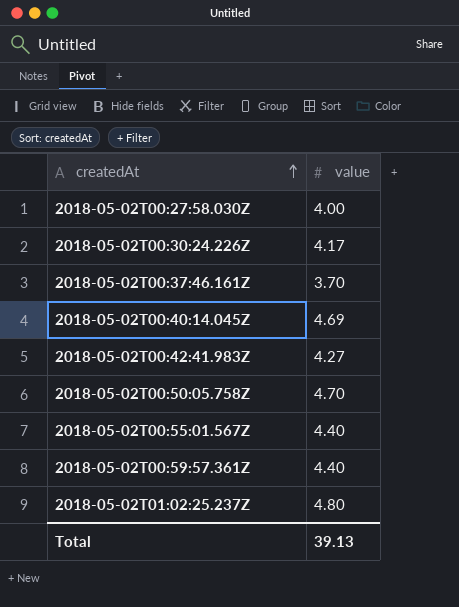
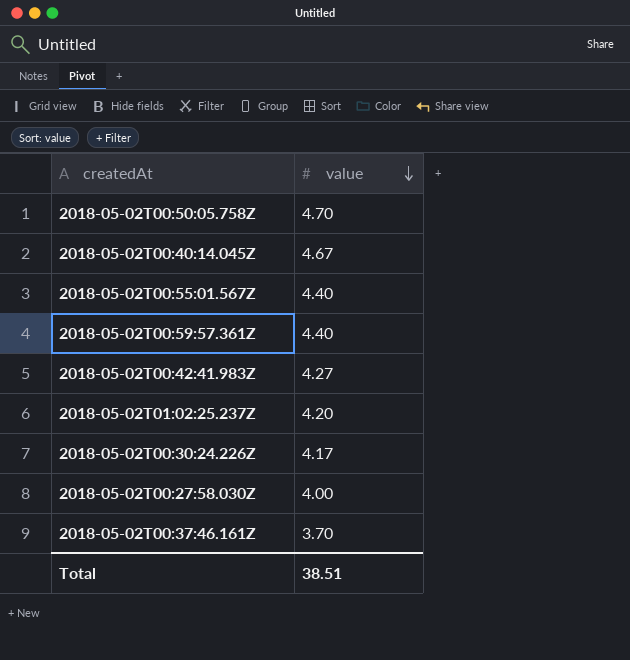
row order: createdAt ascending -> value descending
2018-05-02T00:40:14.045Z | value: 4.69 -> 4.67
2018-05-02T01:02:25.237Z | value: 4.80 -> 4.20
Total | value: 39.13 -> 38.51

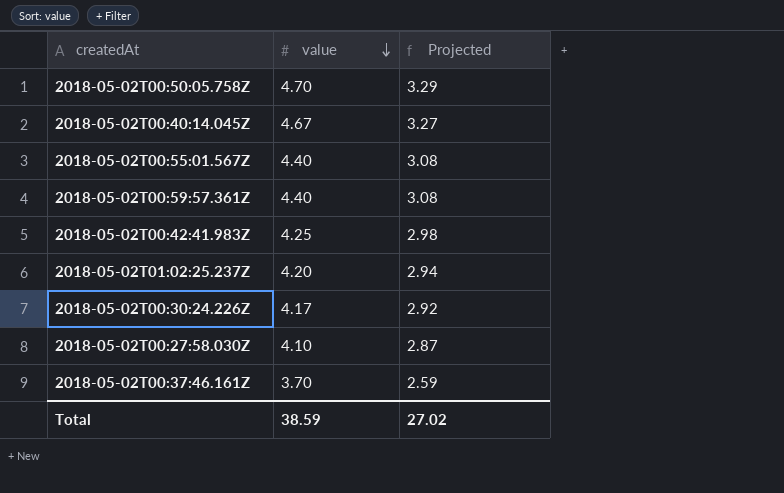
column Projected | formula: none -> [value] * 0.7
2018-05-02T00:42:41.983Z | value: 4.27 -> 4.25
2018-05-02T00:27:58.030Z | value: 4.00 -> 4.10
Total | value: 38.51 -> 38.59

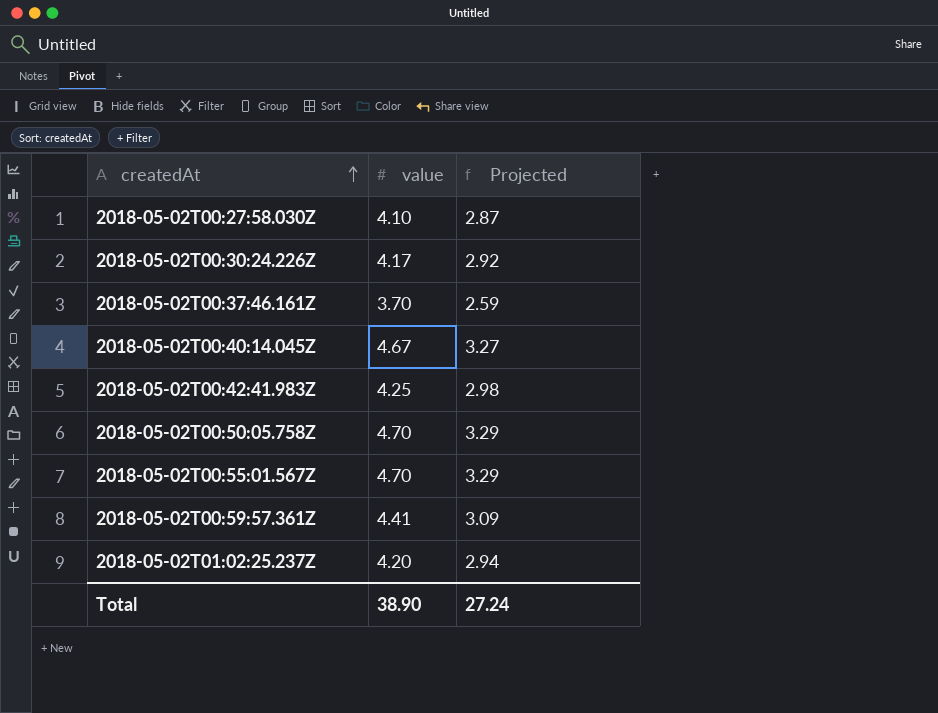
row order: value descending -> createdAt ascending
2018-05-02T00:55:01.567Z | value: 4.40 -> 4.70
2018-05-02T00:55:01.567Z | Projected: 3.08 -> 3.29
2018-05-02T00:59:57.361Z | value: 4.40 -> 4.41
2018-05-02T00:59:57.361Z | Projected: 3.08 -> 3.09
Total | value: 38.59 -> 38.90
Total | Projected: 27.02 -> 27.24

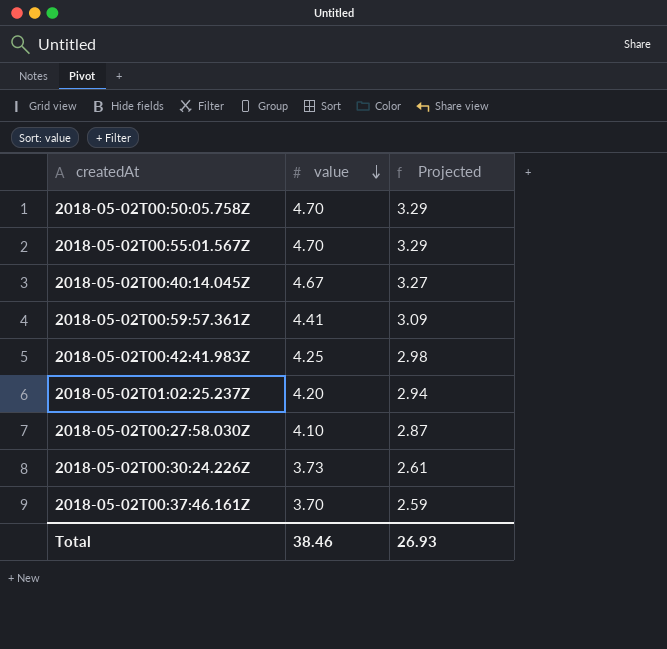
row order: createdAt ascending -> value descending
2018-05-02T00:30:24.226Z | value: 4.17 -> 3.73
2018-05-02T00:30:24.226Z | Projected: 2.92 -> 2.61
Total | value: 38.90 -> 38.46
Total | Projected: 27.24 -> 26.93

